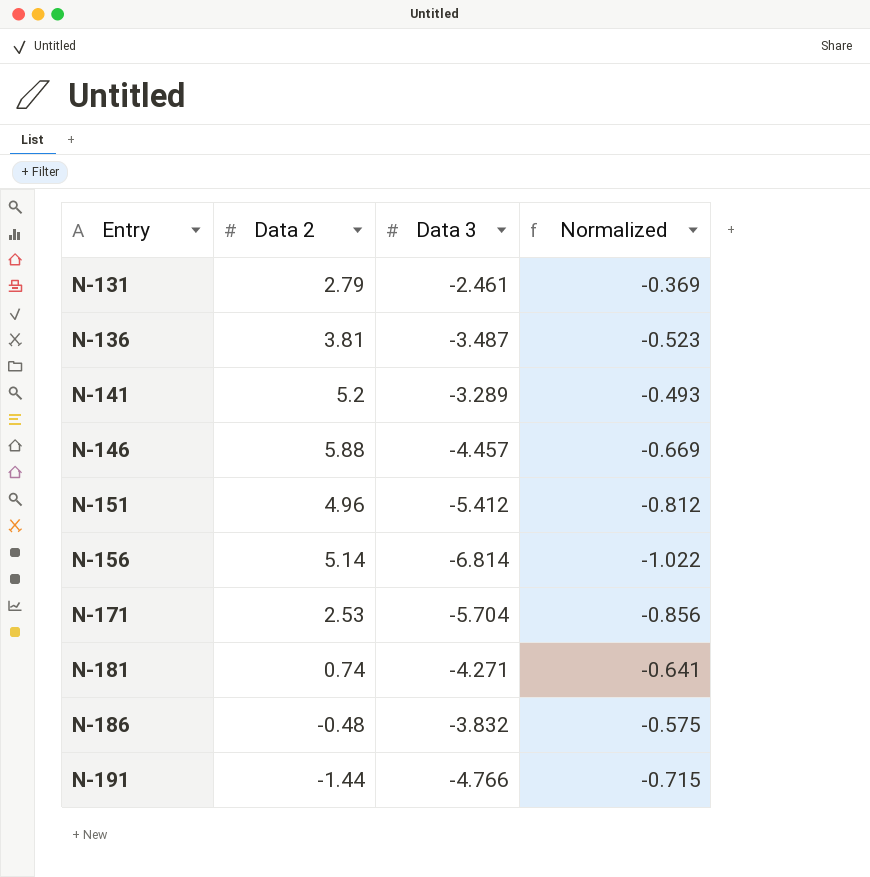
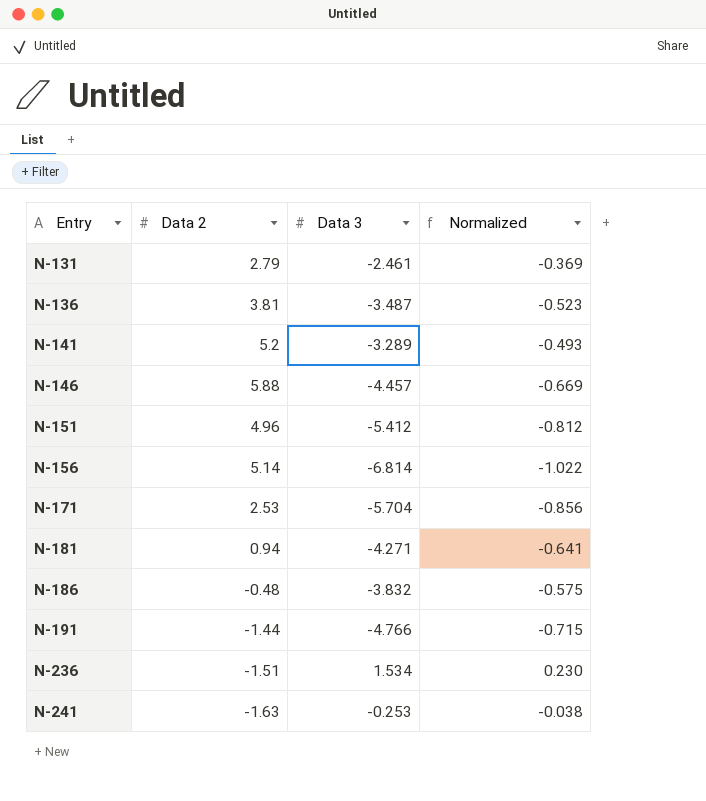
N-181 | Data 2: 0.74 -> 0.94
row N-236: none -> -1.51 | 1.534 | 0.230
row N-241: none -> -1.63 | -0.253 | -0.038

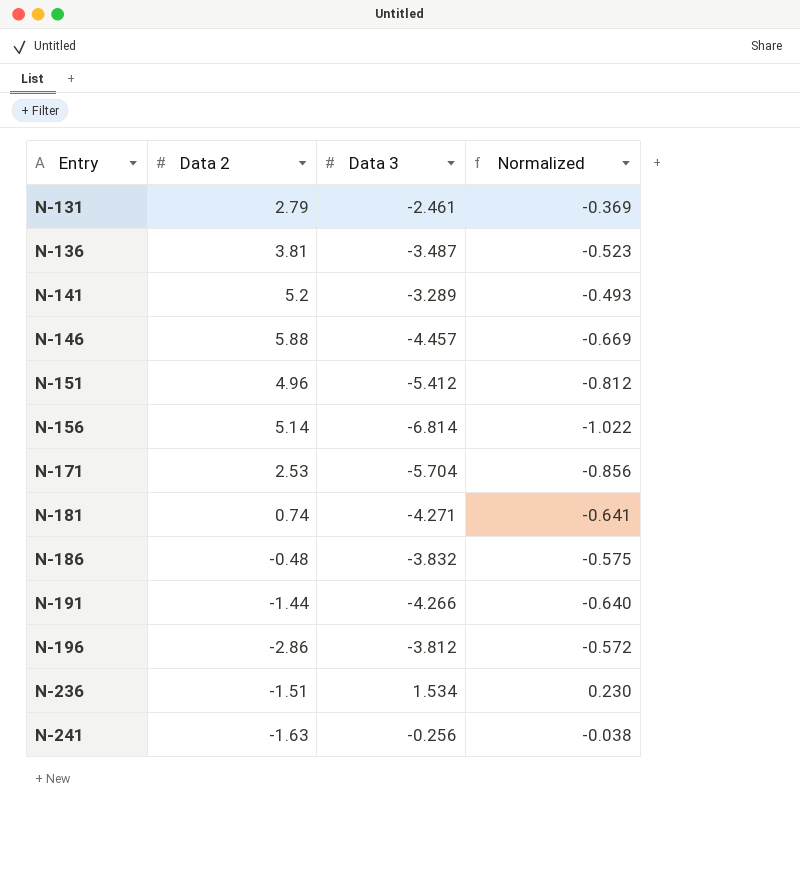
N-181 | Data 2: 0.94 -> 0.74
N-191 | Data 3: -4.766 -> -4.266
N-191 | Normalized: -0.715 -> -0.640
row N-196: none -> -2.86 | -3.812 | -0.572
N-241 | Data 3: -0.253 -> -0.256

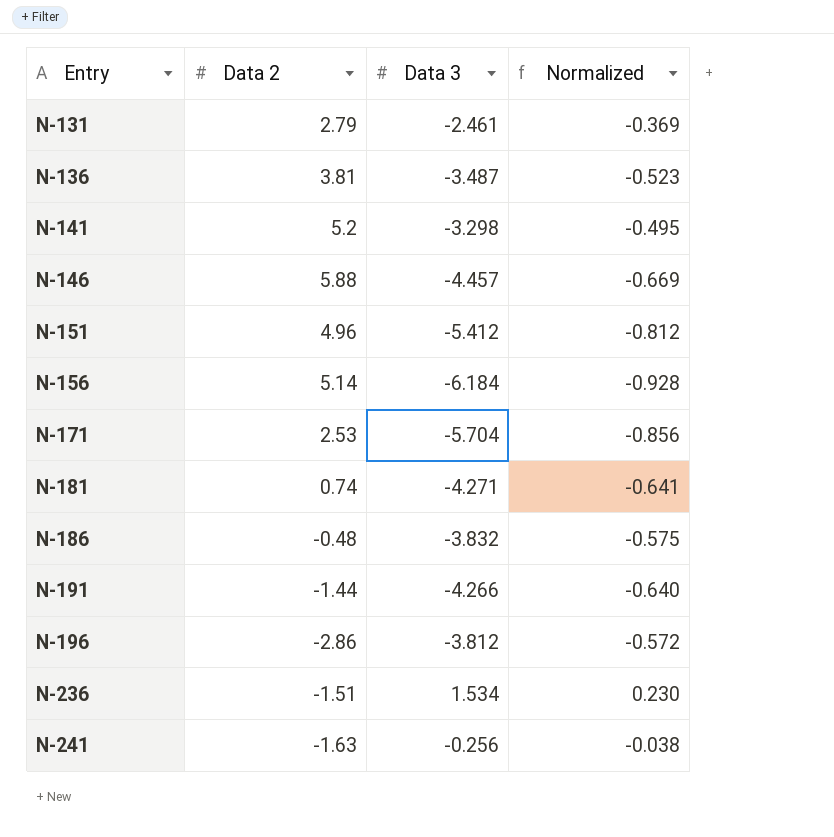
N-141 | Data 3: -3.289 -> -3.298
N-141 | Normalized: -0.493 -> -0.495
N-156 | Data 3: -6.814 -> -6.184
N-156 | Normalized: -1.022 -> -0.928

